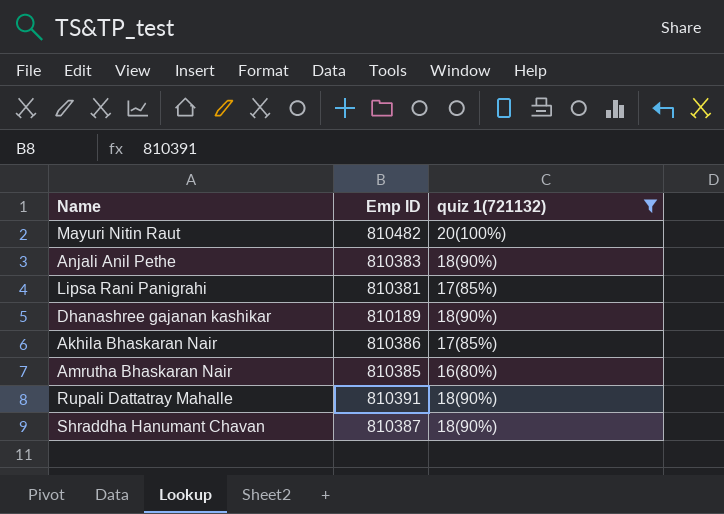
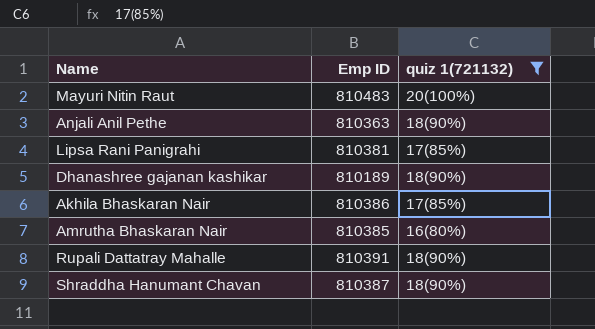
Mayuri Nitin Raut | Emp ID: 810482 -> 810483
Anjali Anil Pethe | Emp ID: 810383 -> 810363

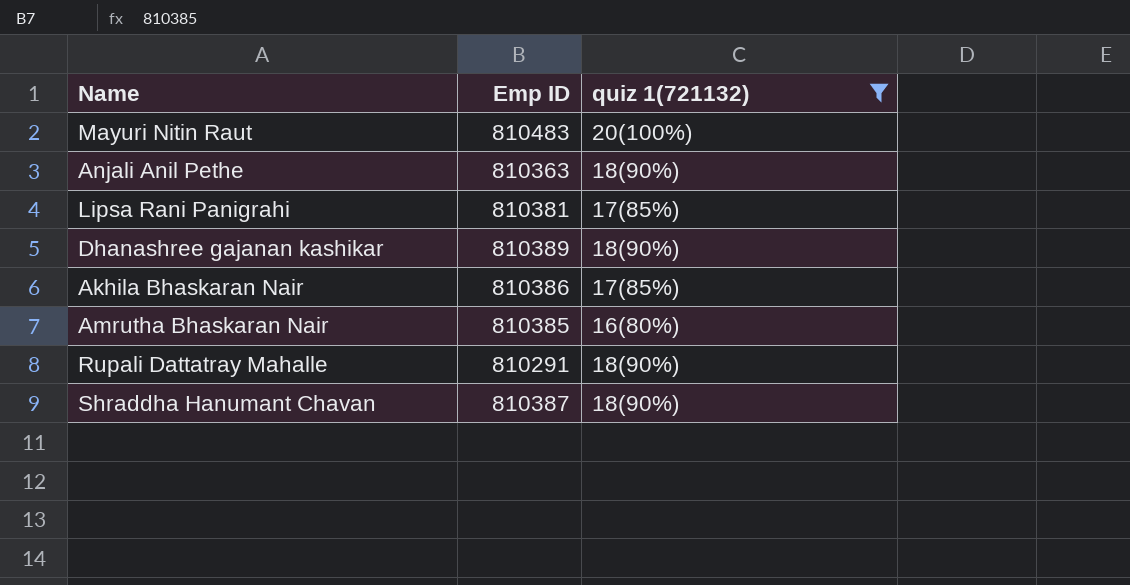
Dhanashree gajanan kashikar | Emp ID: 810189 -> 810389
Rupali Dattatray Mahalle | Emp ID: 810391 -> 810291

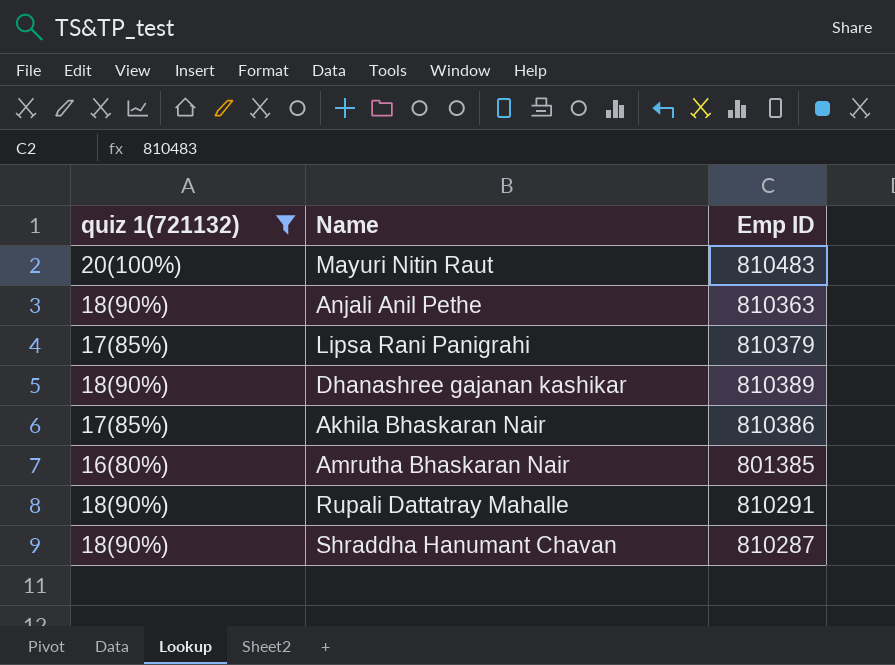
column quiz 1(721132) | position: 3 -> 1
Lipsa Rani Panigrahi | Emp ID: 810381 -> 810379
Amrutha Bhaskaran Nair | Emp ID: 810385 -> 801385
Shraddha Hanumant Chavan | Emp ID: 810387 -> 810287

